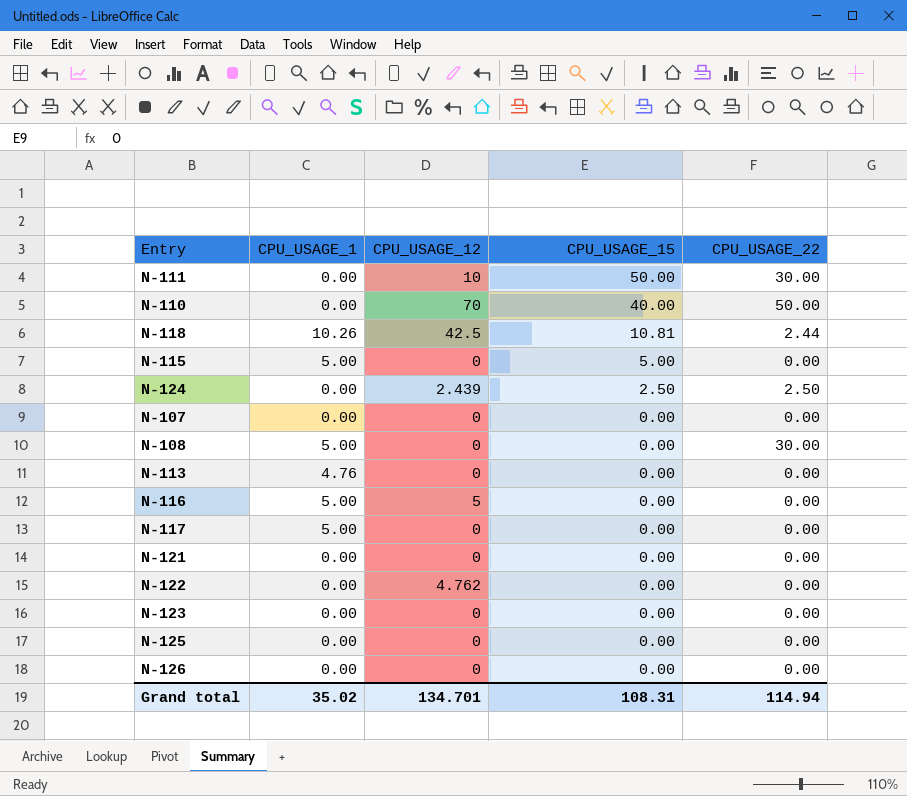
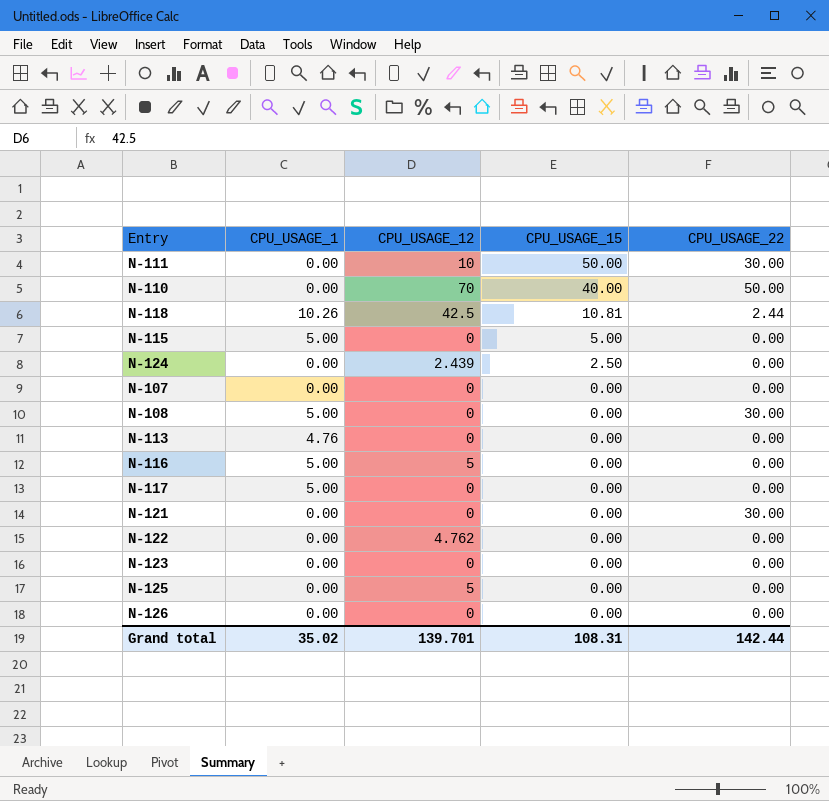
N-124 | CPU_USAGE_22: 2.50 -> 0.00
N-121 | CPU_USAGE_22: 0.00 -> 30.00
N-125 | CPU_USAGE_12: 0 -> 5
Grand total | CPU_USAGE_12: 134.701 -> 139.701
Grand total | CPU_USAGE_22: 114.94 -> 142.44

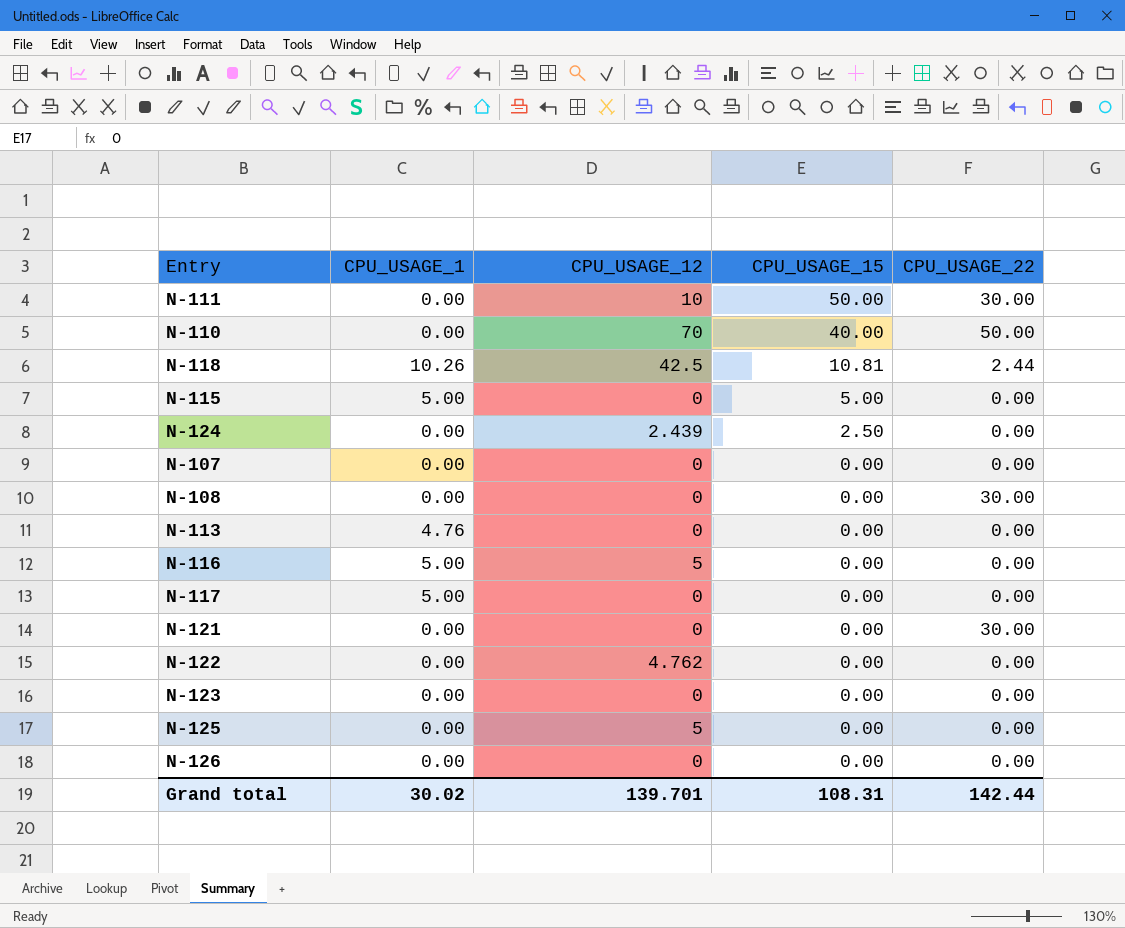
N-108 | CPU_USAGE_1: 5.00 -> 0.00
Grand total | CPU_USAGE_1: 35.02 -> 30.02

